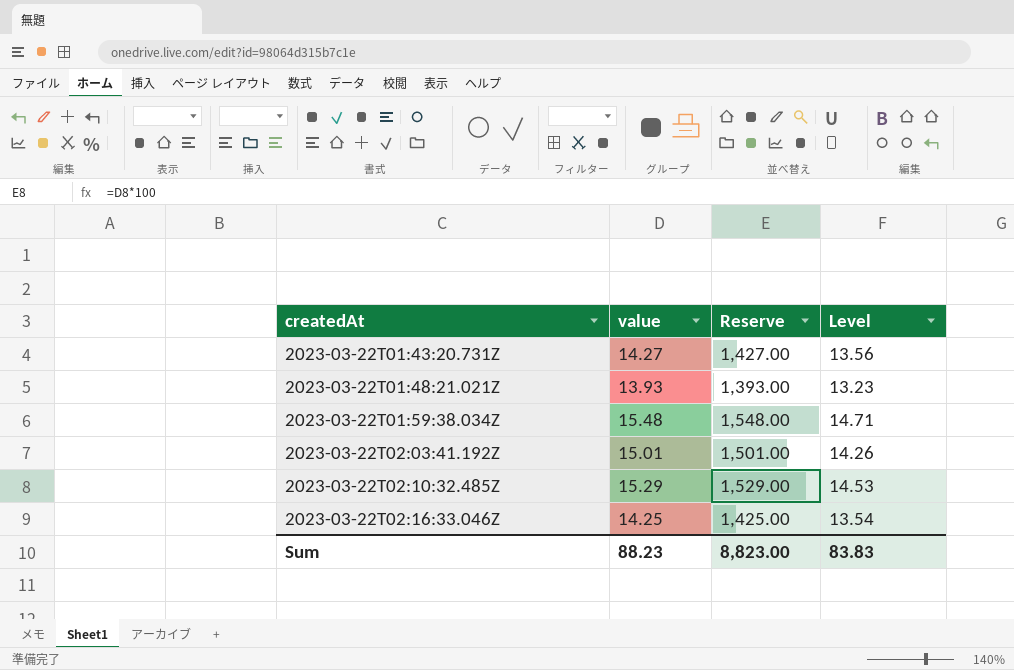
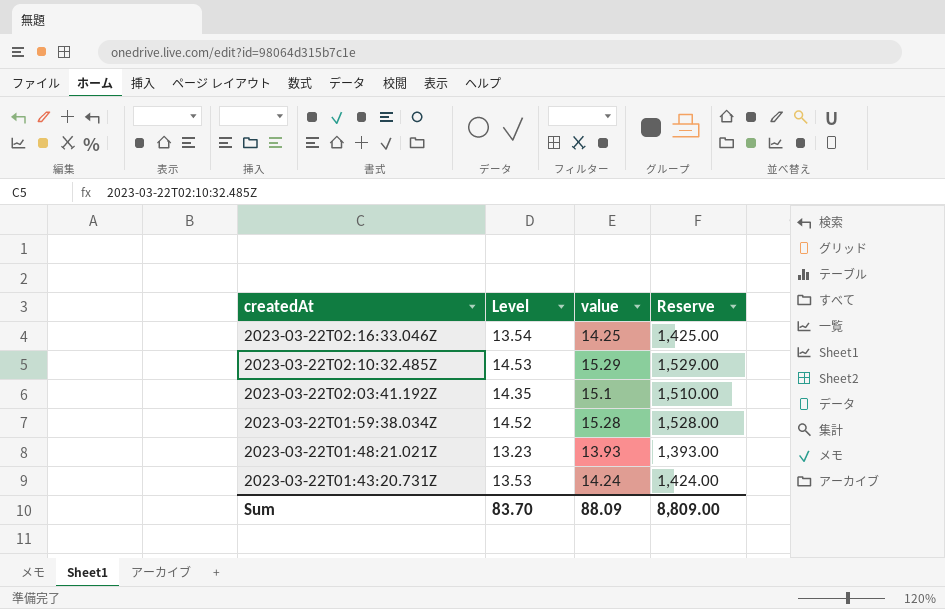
row order: createdAt ascending -> createdAt descending
column Level | position: 4 -> 2
2023-03-22T02:03:41.192Z | Level: 14.26 -> 14.35
2023-03-22T02:03:41.192Z | value: 15.01 -> 15.1
2023-03-22T02:03:41.192Z | Reserve: 1,501.00 -> 1,510.00
2023-03-22T01:59:38.034Z | Level: 14.71 -> 14.52
2023-03-22T01:59:38.034Z | value: 15.48 -> 15.28
2023-03-22T01:59:38.034Z | Reserve: 1,548.00 -> 1,528.00
2023-03-22T01:43:20.731Z | Level: 13.56 -> 13.53
2023-03-22T01:43:20.731Z | value: 14.27 -> 14.24
2023-03-22T01:43:20.731Z | Reserve: 1,427.00 -> 1,424.00
Sum | Level: 83.83 -> 83.70
Sum | value: 88.23 -> 88.09
Sum | Reserve: 8,823.00 -> 8,809.00

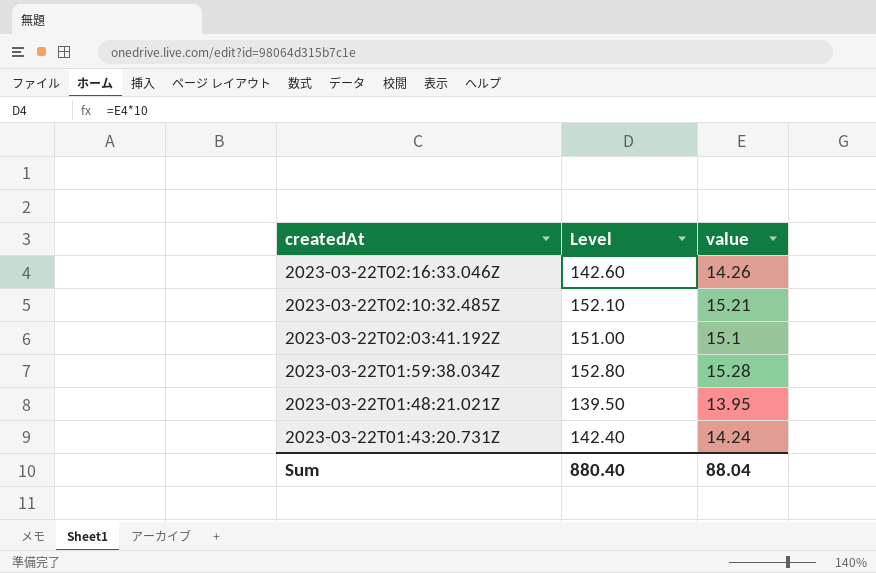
column Reserve | formula: [value] * 100 -> none
column Level | formula: [value] * 0.95 -> [value] * 10
2023-03-22T02:16:33.046Z | value: 14.25 -> 14.26
2023-03-22T02:10:32.485Z | value: 15.29 -> 15.21
2023-03-22T01:48:21.021Z | value: 13.93 -> 13.95
Sum | Level: 83.70 -> 880.40
Sum | value: 88.09 -> 88.04

